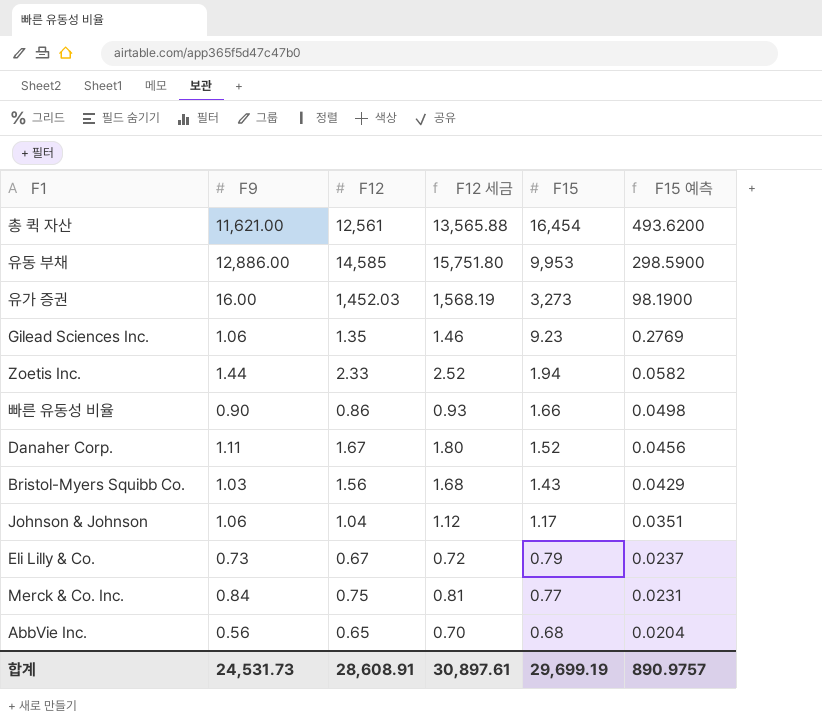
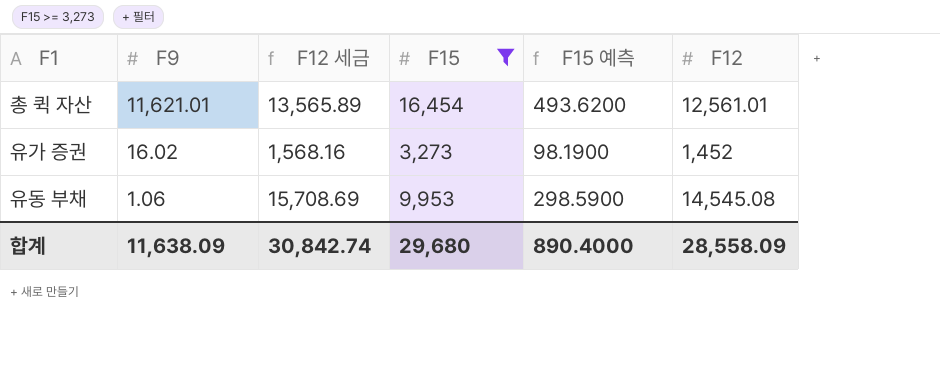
filter: none -> F15 >= 3,273
row order: F15 descending -> F9 descending
column F12 | position: 3 -> 6
총 퀵 자산 | F9: 11,621.00 -> 11,621.01
총 퀵 자산 | F12 세금: 13,565.88 -> 13,565.89
총 퀵 자산 | F12: 12,561 -> 12,561.01
유가 증권 | F9: 16.00 -> 16.02
유가 증권 | F12 세금: 1,568.19 -> 1,568.16
유가 증권 | F12: 1,452.03 -> 1,452
유동 부채 | F9: 12,886.00 -> 1.06
유동 부채 | F12 세금: 15,751.80 -> 15,708.69
유동 부채 | F12: 14,585 -> 14,545.08
합계 | F9: 24,531.73 -> 11,638.09
합계 | F12 세금: 30,897.61 -> 30,842.74
합계 | F15: 29,699.19 -> 29,680
합계 | F15 예측: 890.9757 -> 890.4000
합계 | F12: 28,608.91 -> 28,558.09

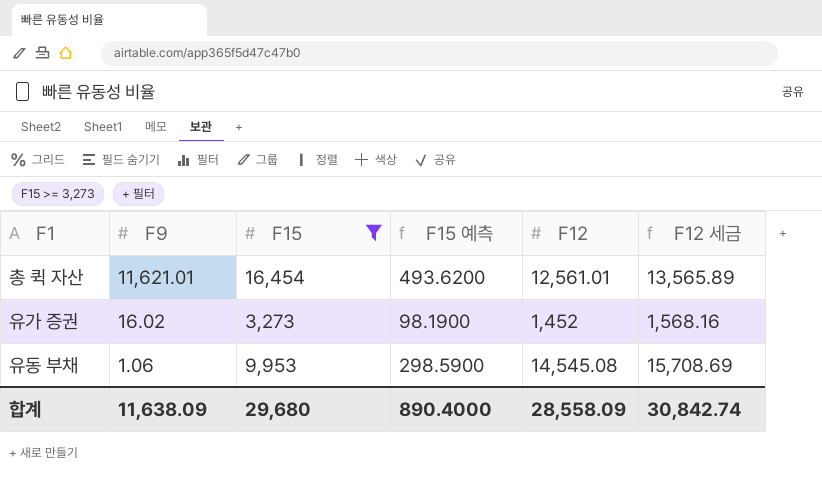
column F12 세금 | position: 3 -> 6

